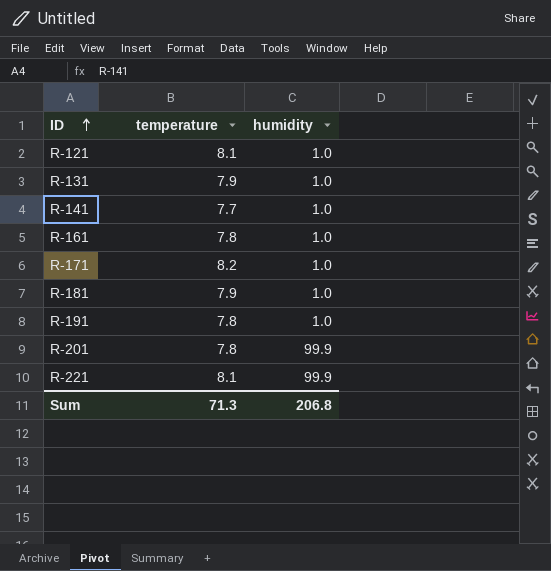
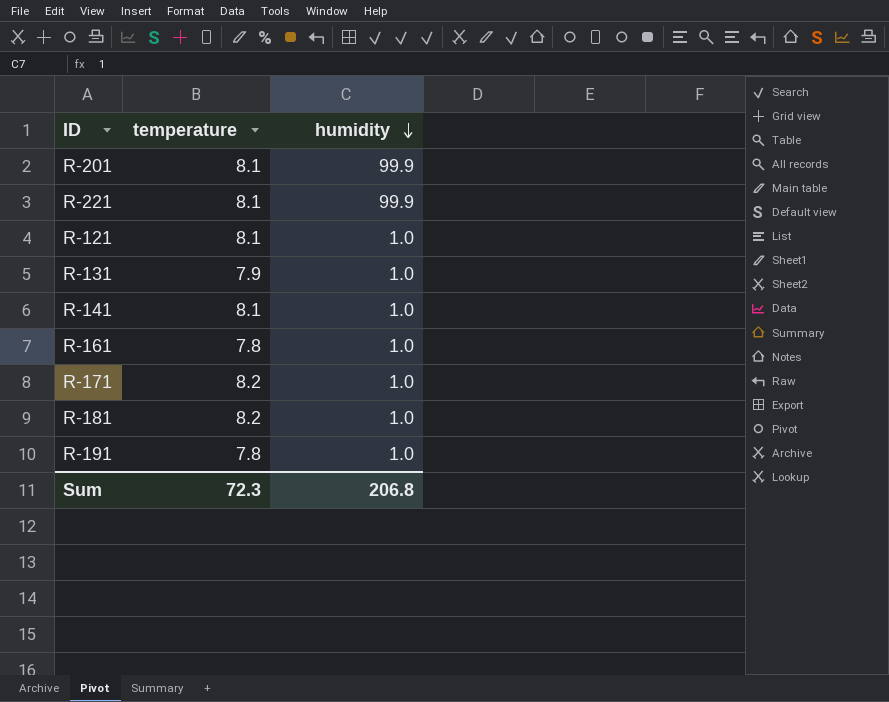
row order: ID ascending -> humidity descending
R-201 | temperature: 7.8 -> 8.1
R-141 | temperature: 7.7 -> 8.1
R-181 | temperature: 7.9 -> 8.2
Sum | temperature: 71.3 -> 72.3

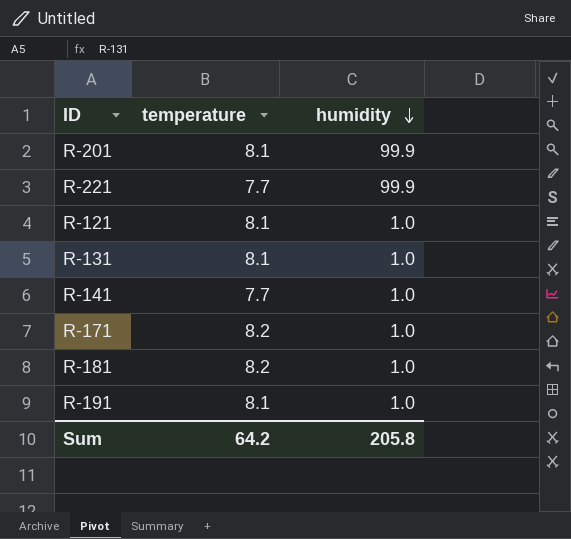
row R-161: 7.8 | 1.0 -> none
R-221 | temperature: 8.1 -> 7.7
R-131 | temperature: 7.9 -> 8.1
R-141 | temperature: 8.1 -> 7.7
R-191 | temperature: 7.8 -> 8.1
Sum | temperature: 72.3 -> 64.2
Sum | humidity: 206.8 -> 205.8

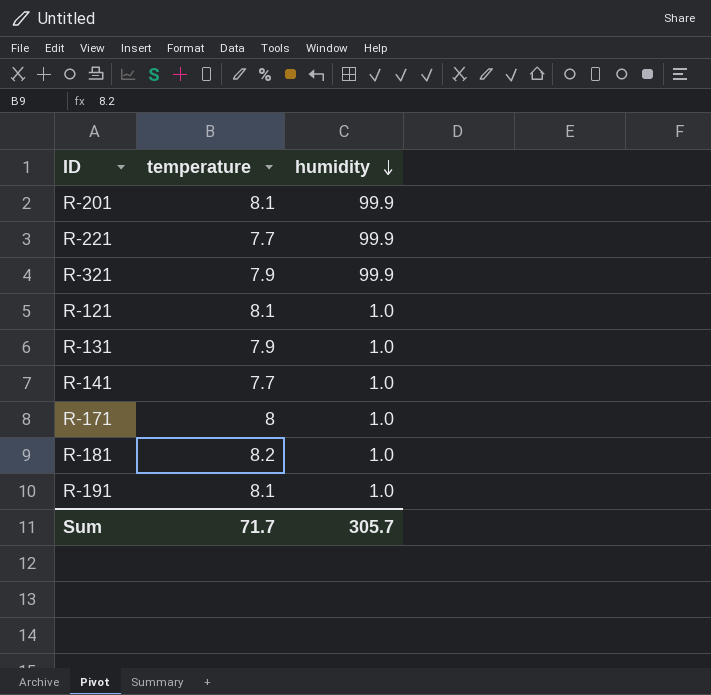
row R-321: none -> 7.9 | 99.9
R-131 | temperature: 8.1 -> 7.9
R-171 | temperature: 8.2 -> 8
Sum | temperature: 64.2 -> 71.7
Sum | humidity: 205.8 -> 305.7

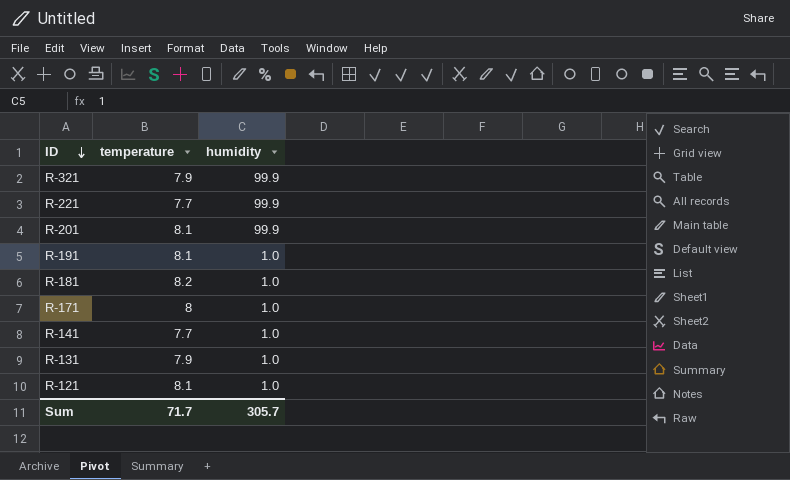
row order: humidity descending -> ID descending

